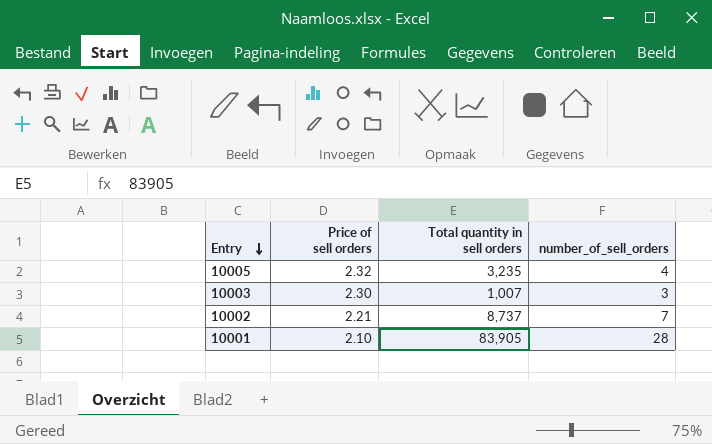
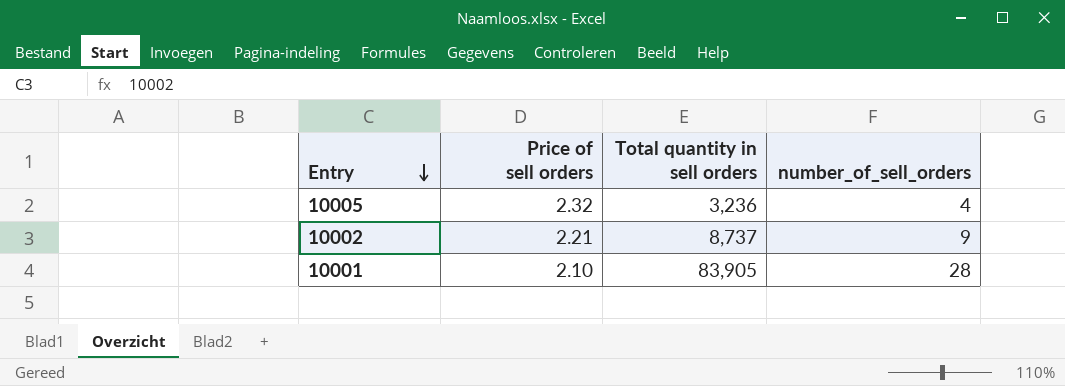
row 10003: 2.30 | 1,007 | 3 -> none
10005 | Total quantity in sell orders: 3,235 -> 3,236
10002 | number_of_sell_orders: 7 -> 9

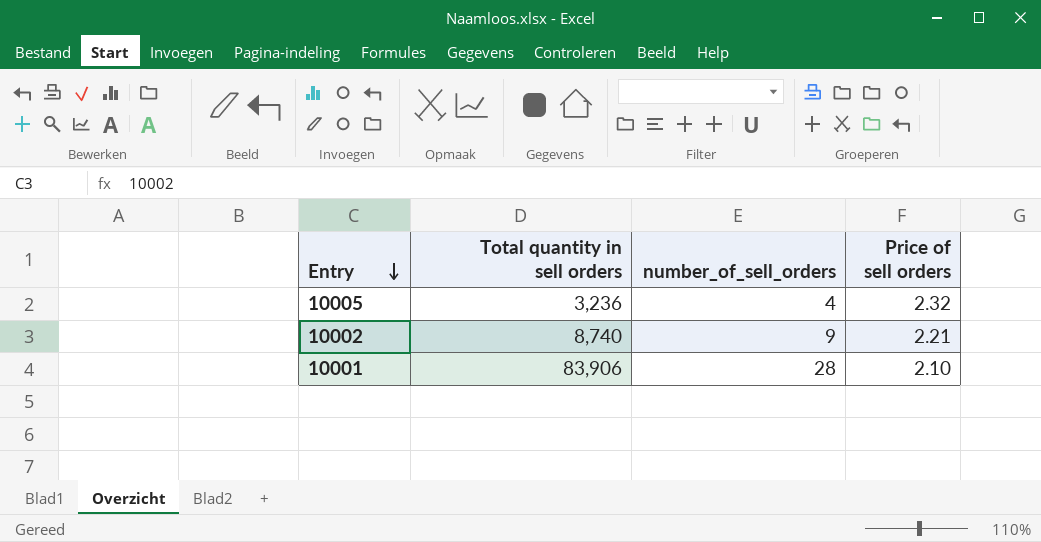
column Price of sell orders | position: 2 -> 4
10002 | Total quantity in sell orders: 8,737 -> 8,740
10001 | Total quantity in sell orders: 83,905 -> 83,906

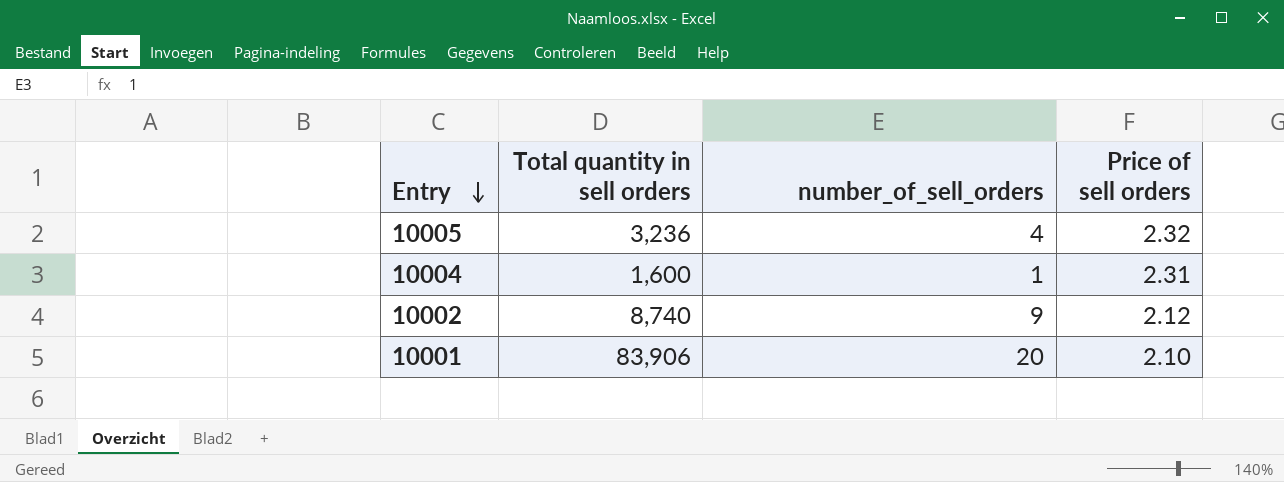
row 10004: none -> 1,600 | 1 | 2.31
10002 | Price of sell orders: 2.21 -> 2.12
10001 | number_of_sell_orders: 28 -> 20

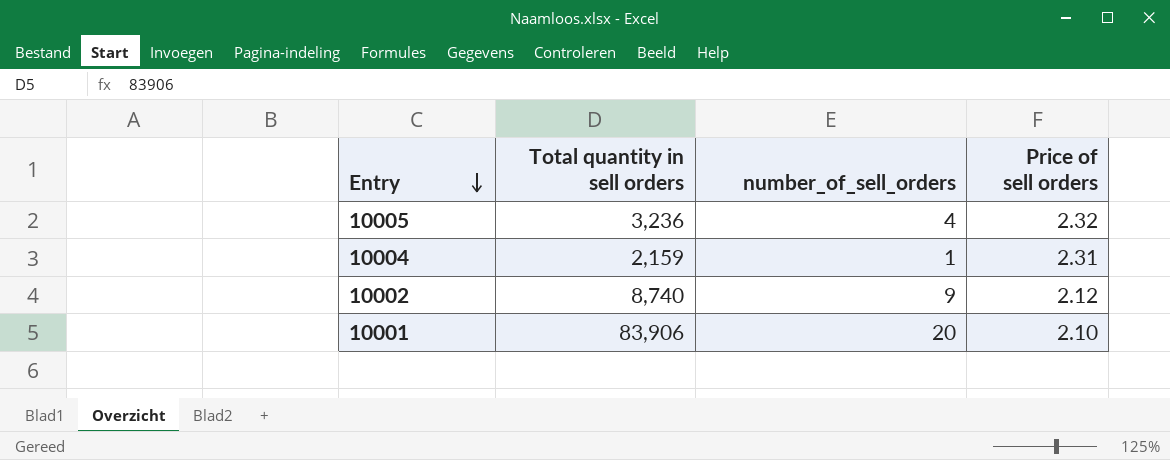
10004 | Total quantity in sell orders: 1,600 -> 2,159

